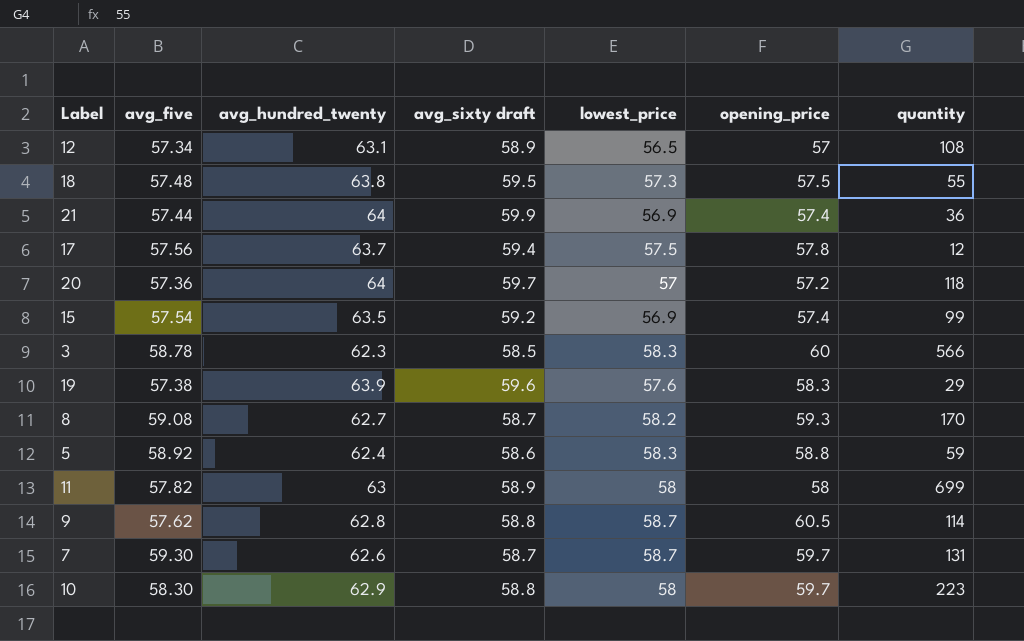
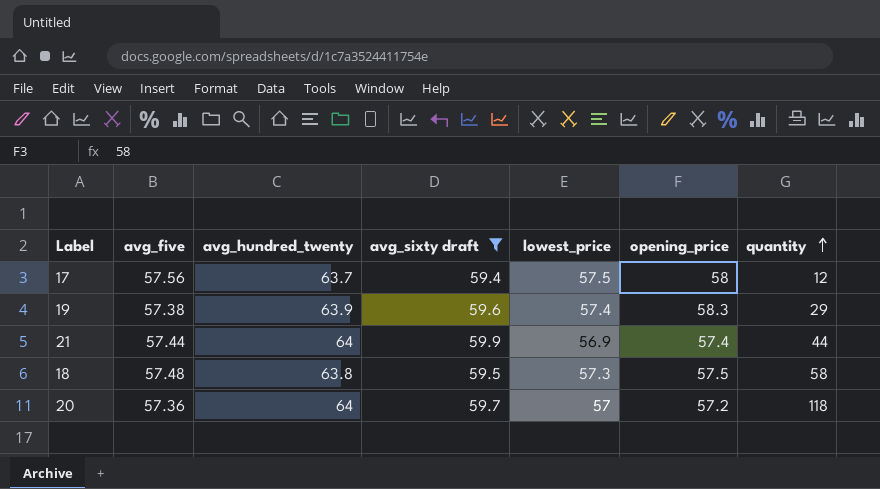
filter: none -> avg_sixty draft >= 59.4
row order: none -> quantity ascending
17 | opening_price: 57.8 -> 58
19 | lowest_price: 57.6 -> 57.4
21 | quantity: 36 -> 44
18 | quantity: 55 -> 58

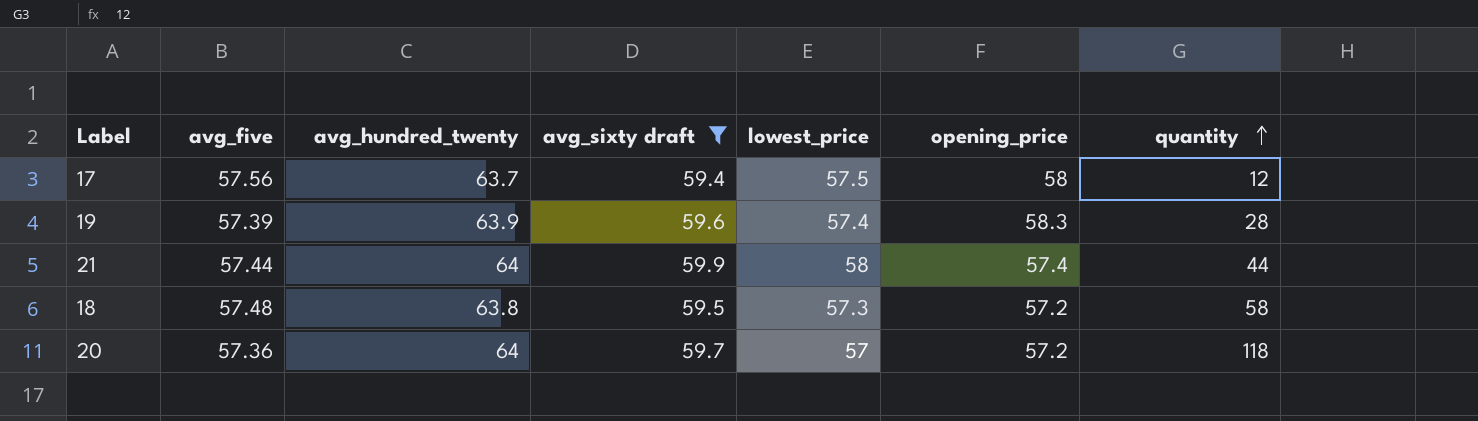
19 | avg_five: 57.38 -> 57.39
19 | quantity: 29 -> 28
21 | lowest_price: 56.9 -> 58
18 | opening_price: 57.5 -> 57.2

